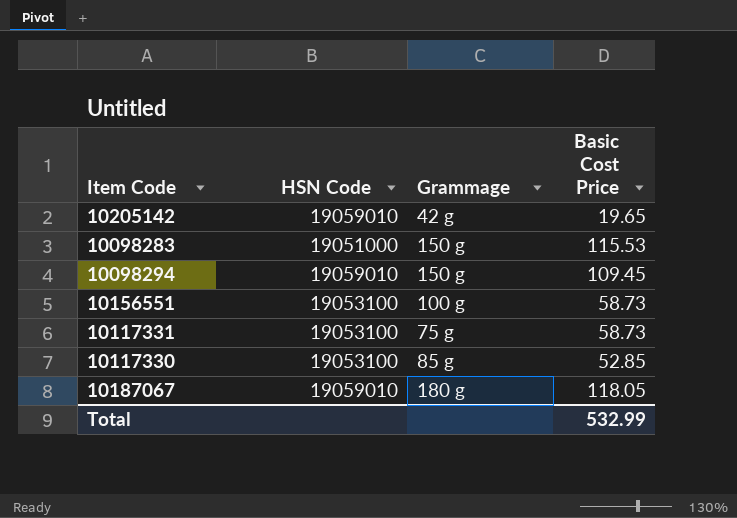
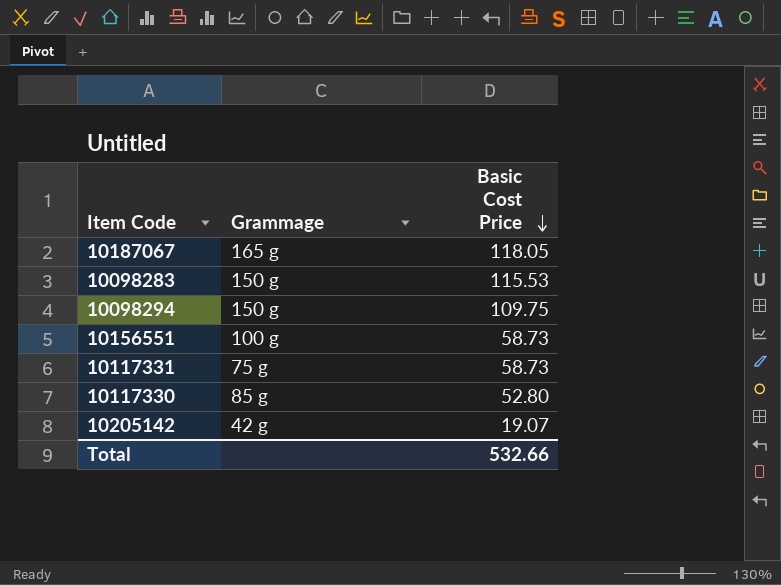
row order: none -> Basic Cost Price descending
column HSN Code | position: 2 -> none
10187067 | Grammage: 180 g -> 165 g
10098294 | Basic Cost Price: 109.45 -> 109.75
10117330 | Basic Cost Price: 52.85 -> 52.80
10205142 | Basic Cost Price: 19.65 -> 19.07
Total | Basic Cost Price: 532.99 -> 532.66

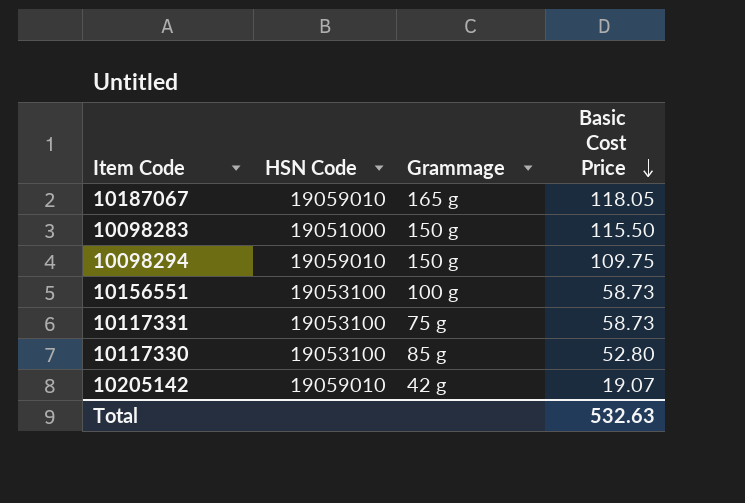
column HSN Code | position: none -> 2
10098283 | Basic Cost Price: 115.53 -> 115.50
Total | Basic Cost Price: 532.66 -> 532.63

